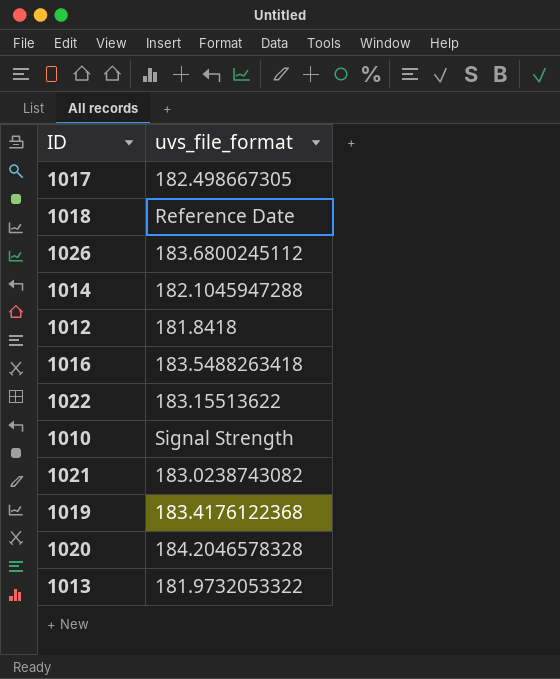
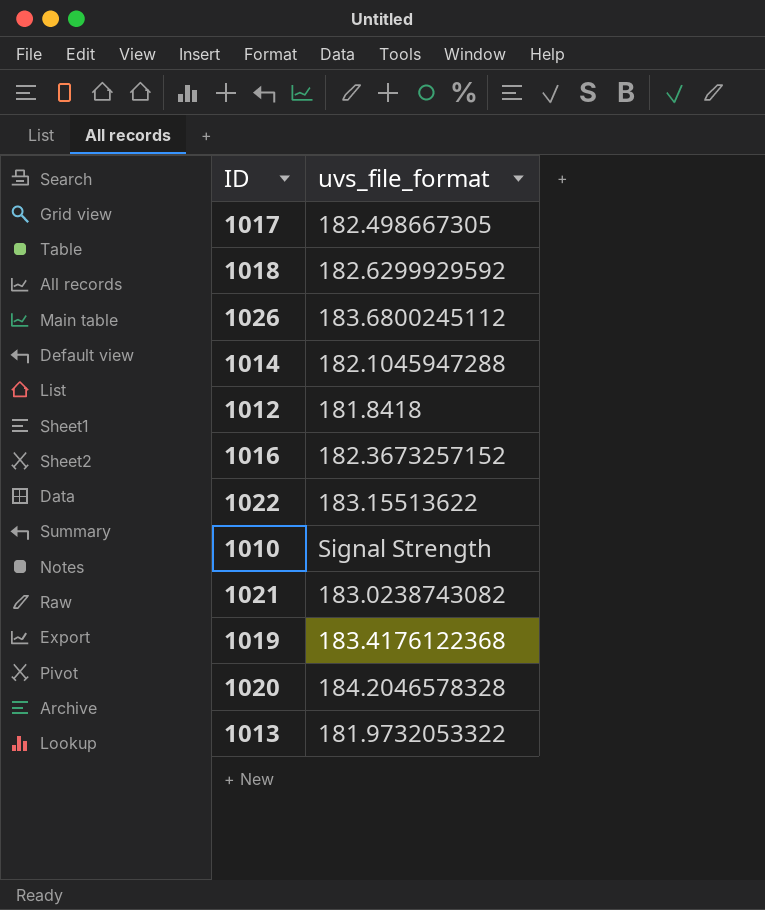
1018 | uvs_file_format: Reference Date -> 182.6299929592
1016 | uvs_file_format: 183.5488263418 -> 182.3673257152

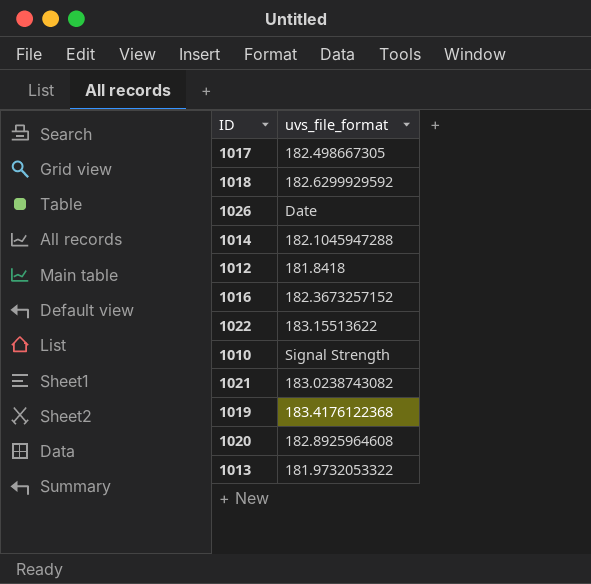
1026 | uvs_file_format: 183.6800245112 -> Date
1020 | uvs_file_format: 184.2046578328 -> 182.8925964608

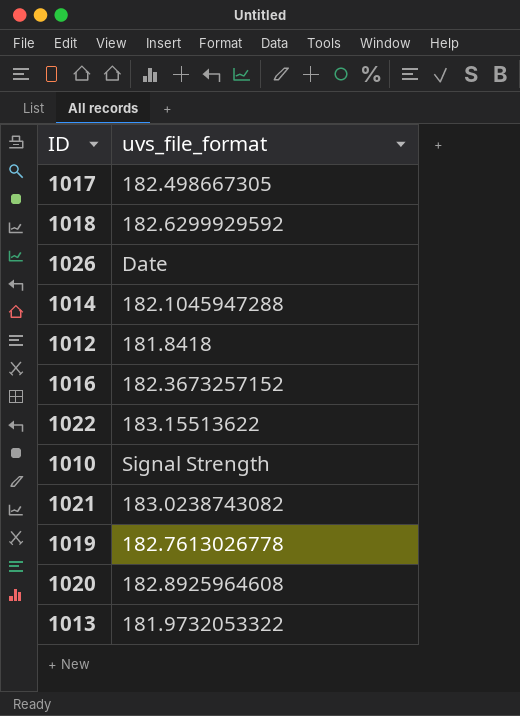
1019 | uvs_file_format: 183.4176122368 -> 182.7613026778

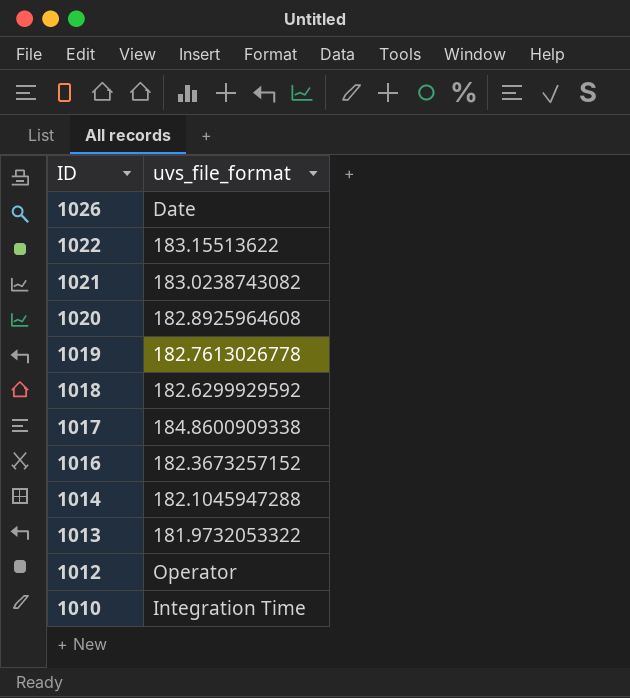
row order: none -> ID descending
1017 | uvs_file_format: 182.498667305 -> 184.8600909338
1012 | uvs_file_format: 181.8418 -> Operator
1010 | uvs_file_format: Signal Strength -> Integration Time

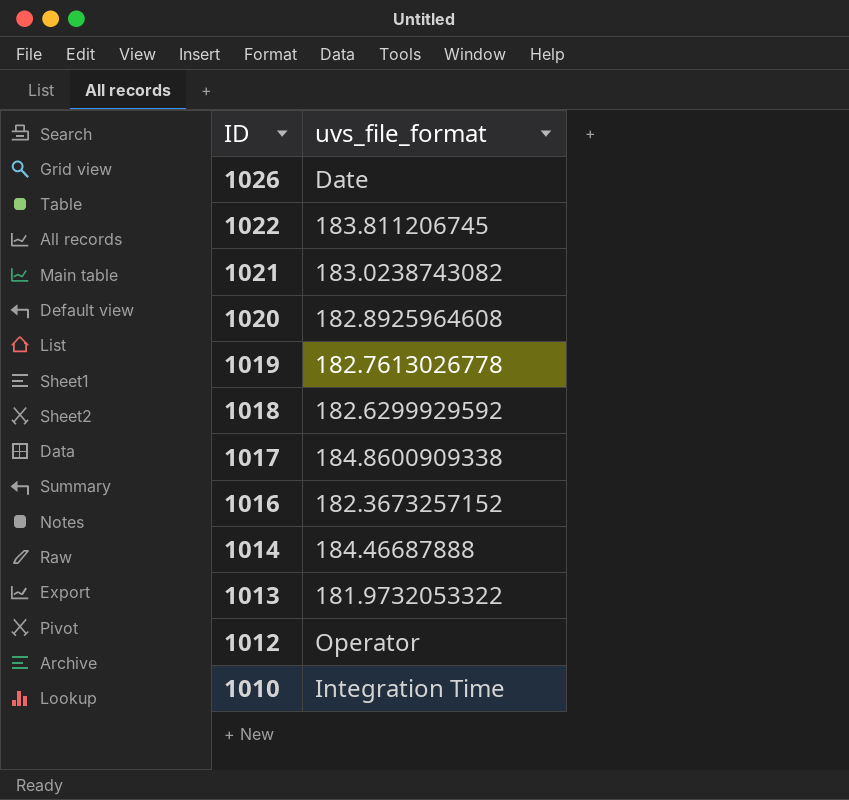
1022 | uvs_file_format: 183.15513622 -> 183.811206745
1014 | uvs_file_format: 182.1045947288 -> 184.46687888

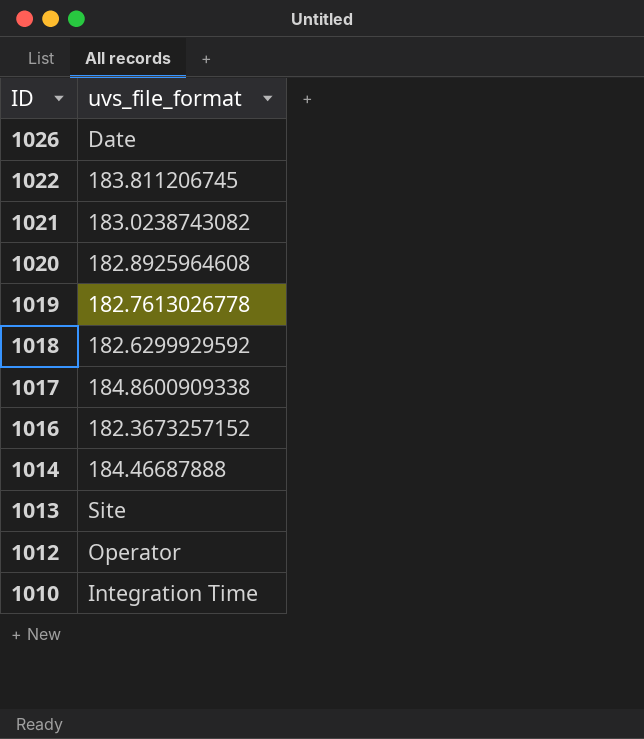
1013 | uvs_file_format: 181.9732053322 -> Site

